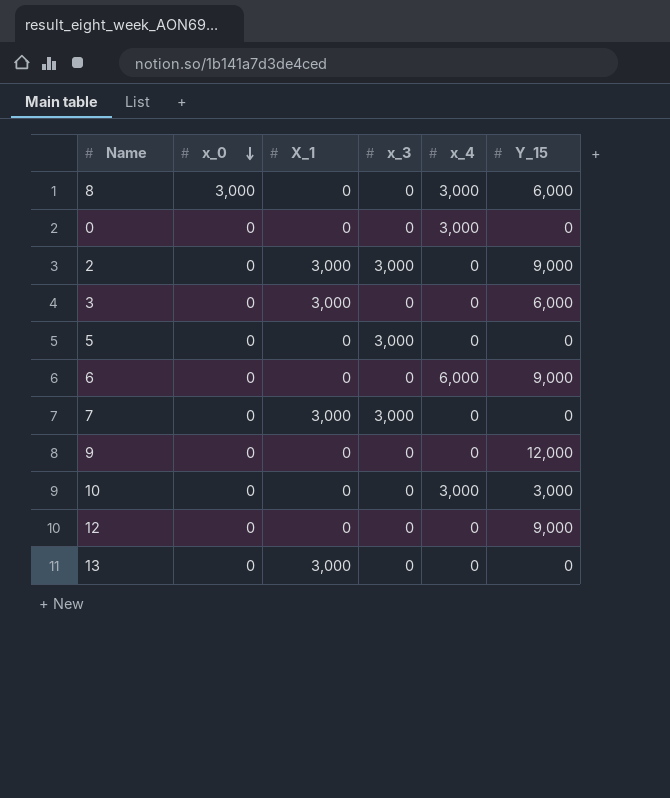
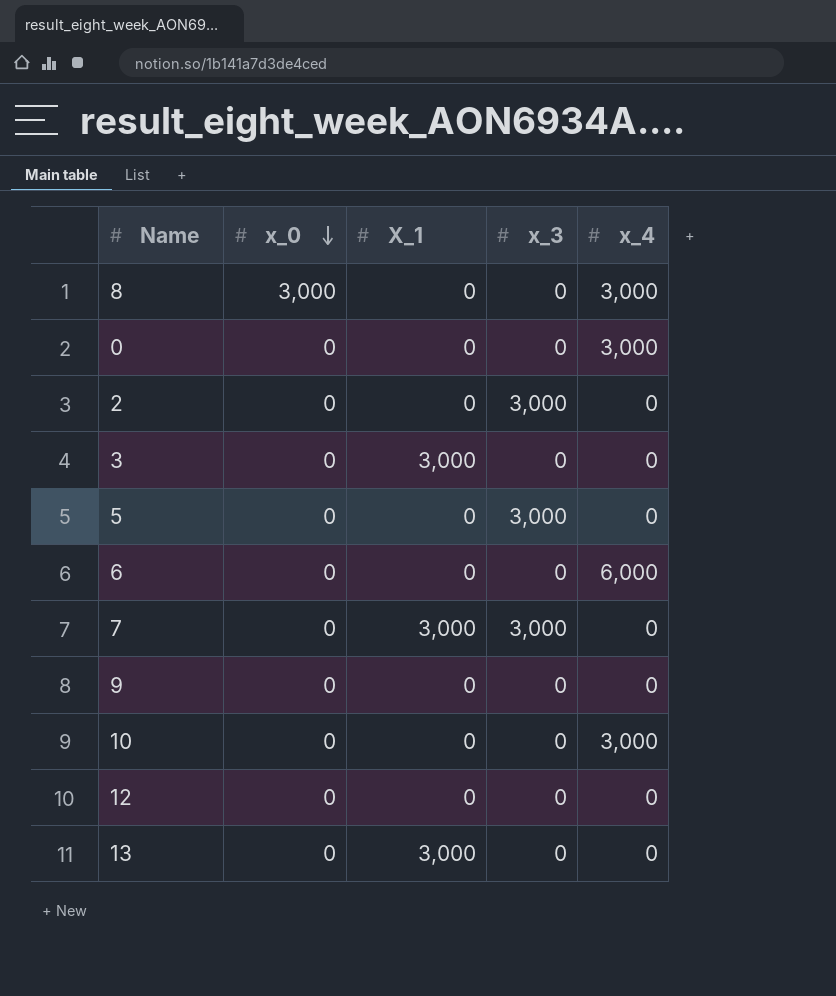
column Y_15 | position: 6 -> none
2 | X_1: 3,000 -> 0

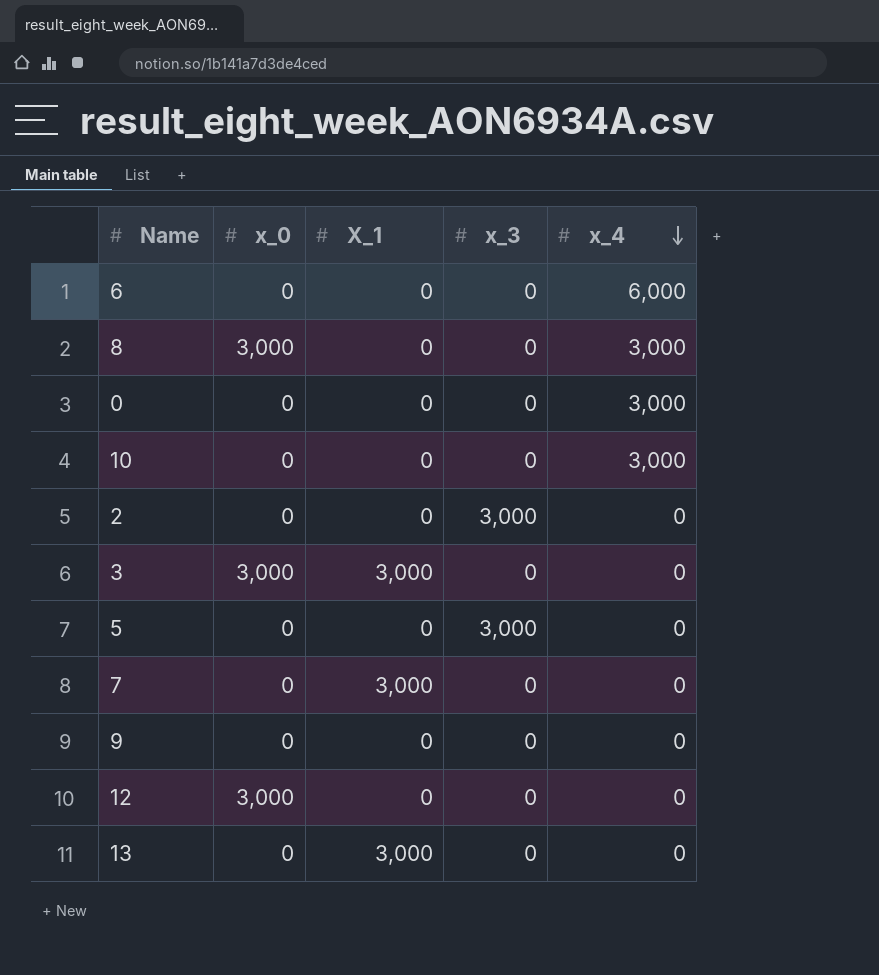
row order: x_0 descending -> x_4 descending
3 | x_0: 0 -> 3,000
7 | x_3: 3,000 -> 0
12 | x_0: 0 -> 3,000

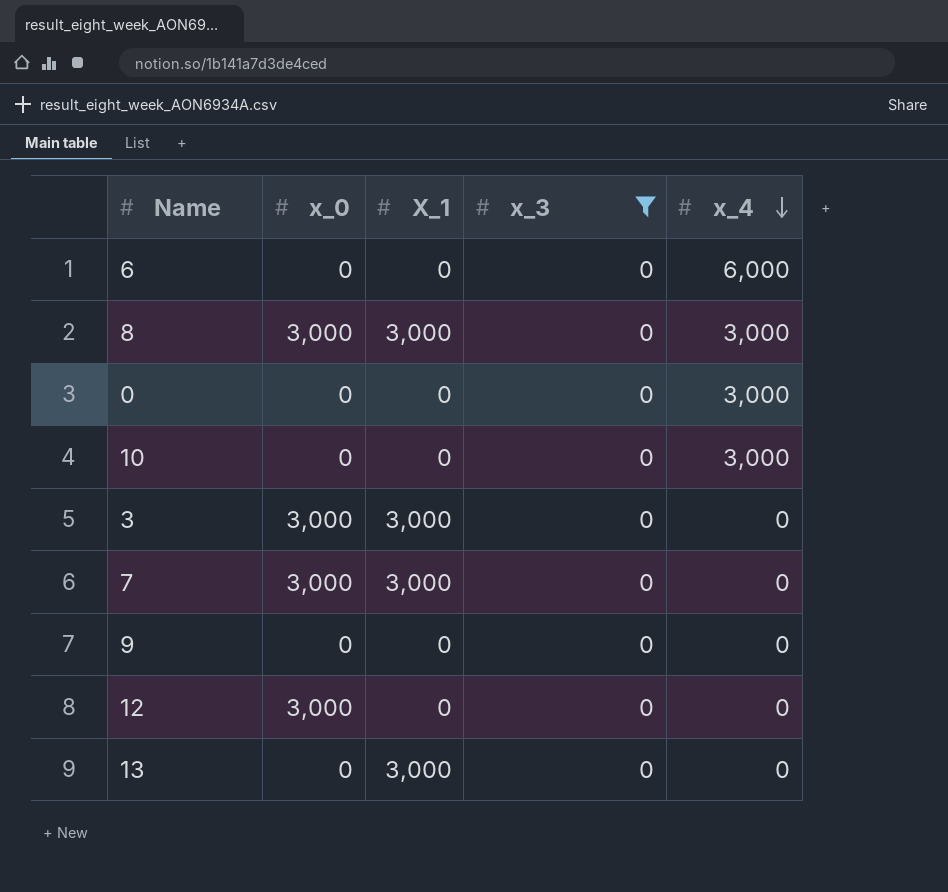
filter: none -> x_3 = 0
8 | X_1: 0 -> 3,000
7 | x_0: 0 -> 3,000

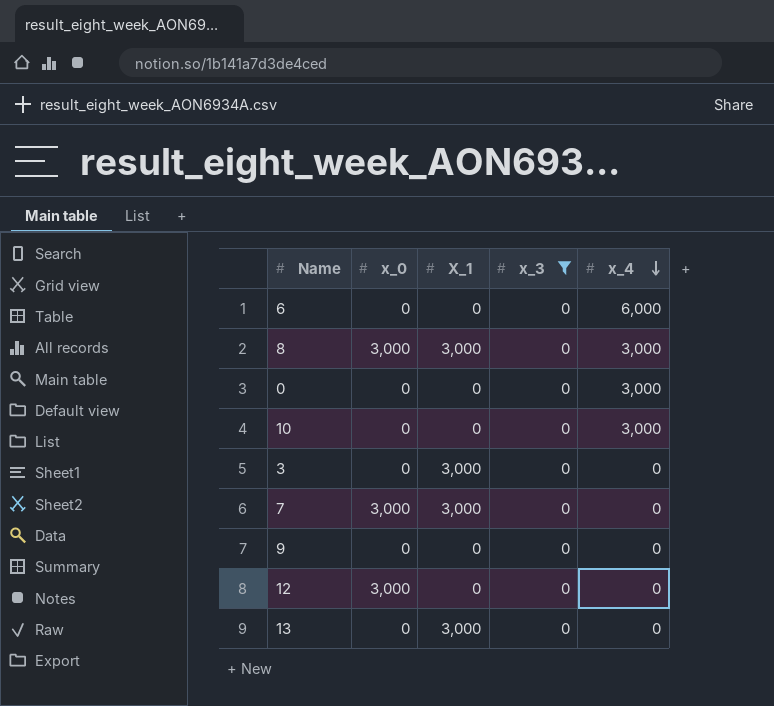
3 | x_0: 3,000 -> 0

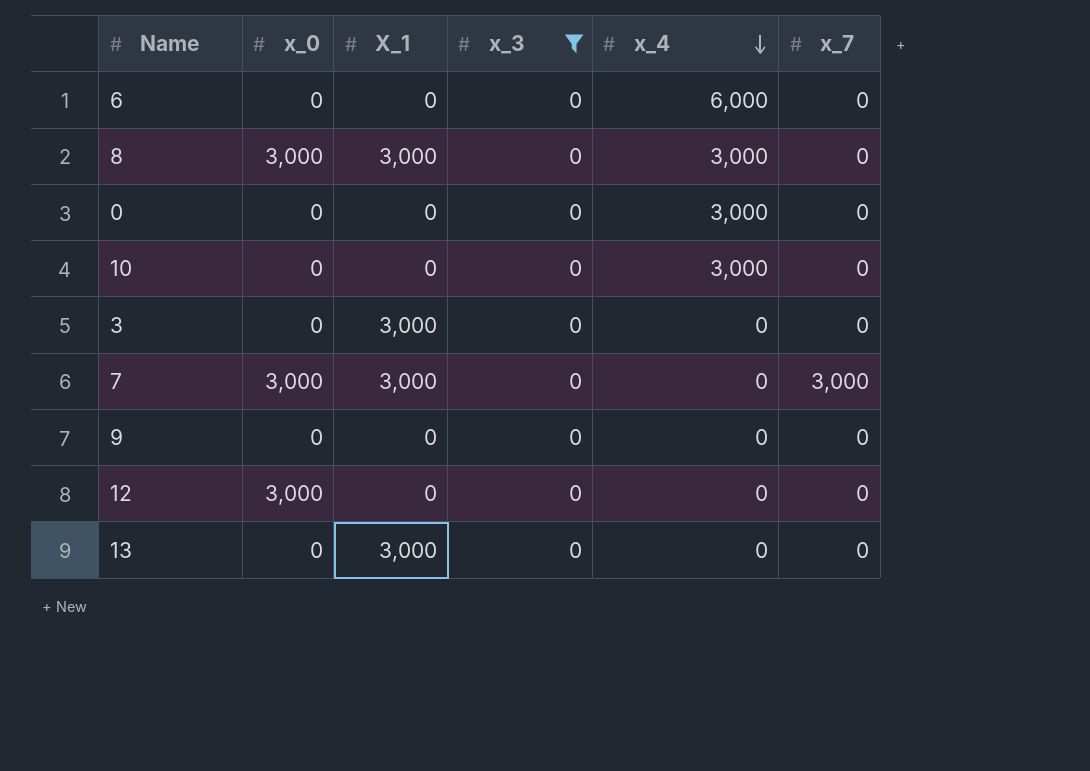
column x_7 | position: none -> 6

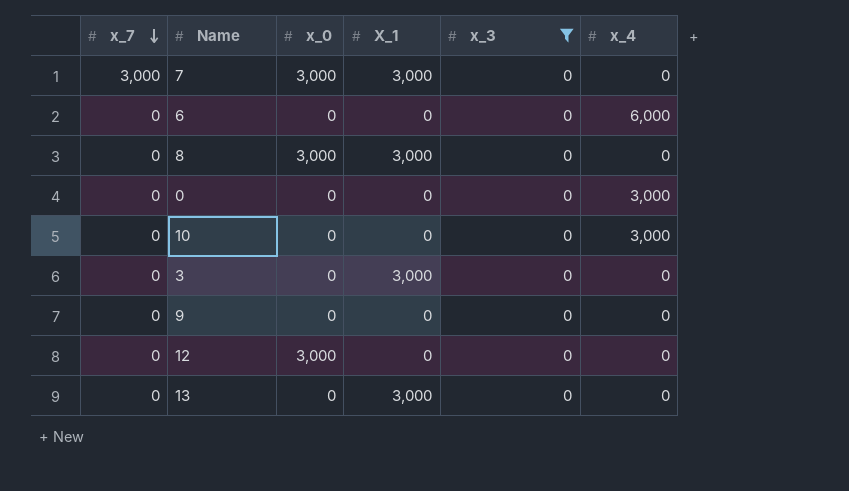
row order: x_4 descending -> x_7 descending
column x_7 | position: 6 -> 1
8 | x_4: 3,000 -> 0

